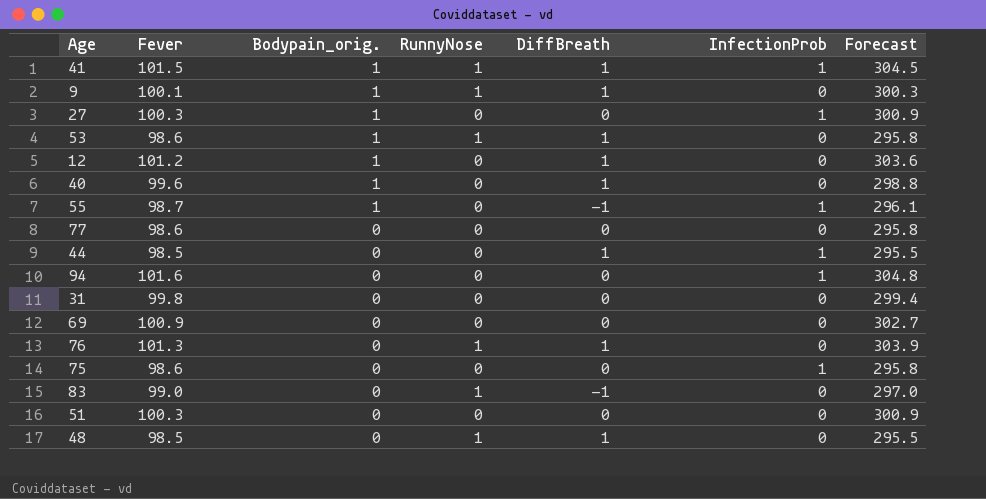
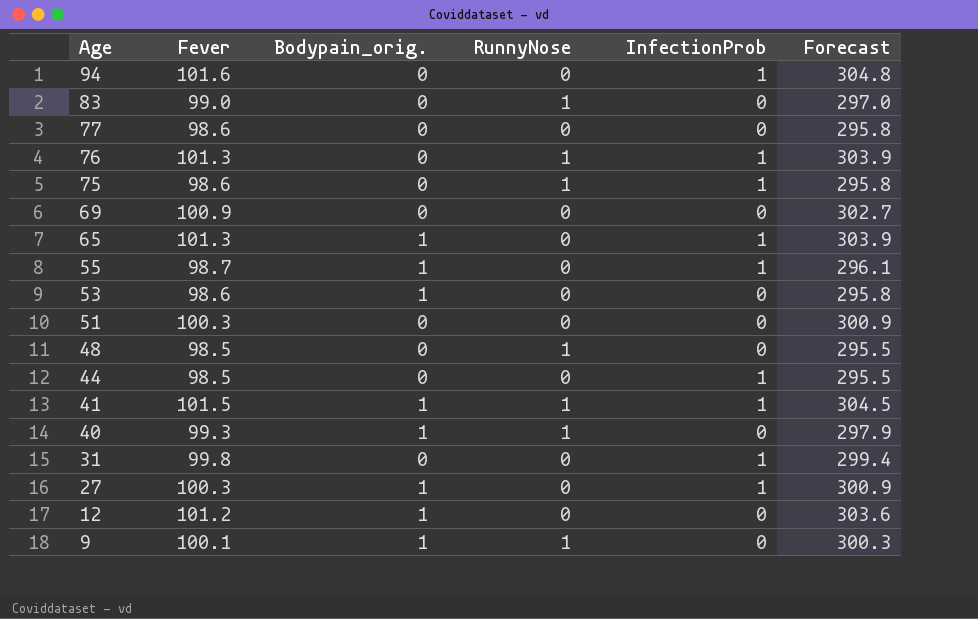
row order: Bodypain_orig. descending -> Age descending
column DiffBreath | position: 5 -> none
76 | InfectionProb: 0 -> 1
75 | RunnyNose: 0 -> 1
row 65: none -> 101.3 | 1 | 0 | 1 | 303.9
53 | RunnyNose: 1 -> 0
40 | Fever: 99.6 -> 99.3
40 | RunnyNose: 0 -> 1
40 | Forecast: 298.8 -> 297.9
31 | InfectionProb: 0 -> 1

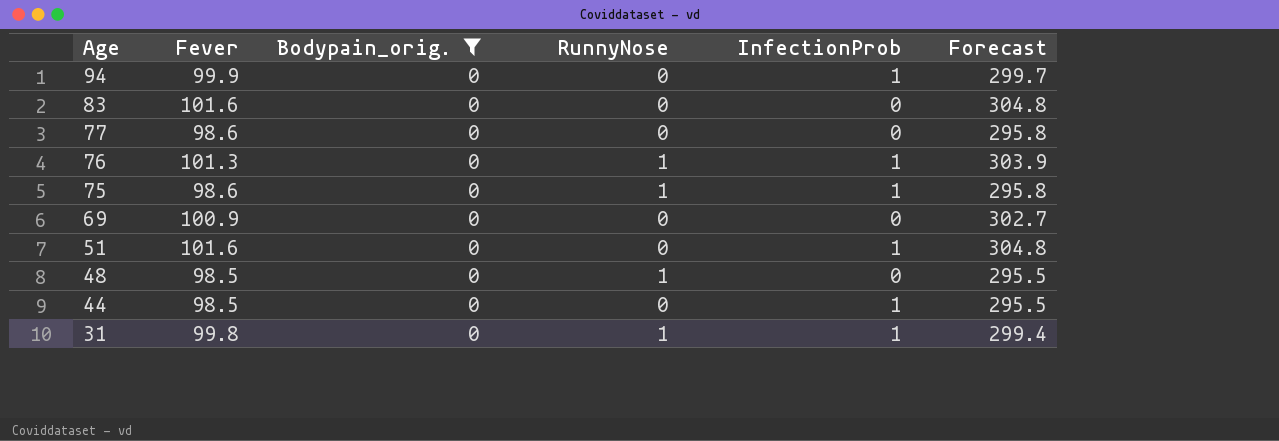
filter: none -> Bodypain_orig. = 0
94 | Fever: 101.6 -> 99.9
94 | Forecast: 304.8 -> 299.7
83 | Fever: 99.0 -> 101.6
83 | RunnyNose: 1 -> 0
83 | Forecast: 297.0 -> 304.8
51 | Fever: 100.3 -> 101.6
51 | InfectionProb: 0 -> 1
51 | Forecast: 300.9 -> 304.8
31 | RunnyNose: 0 -> 1

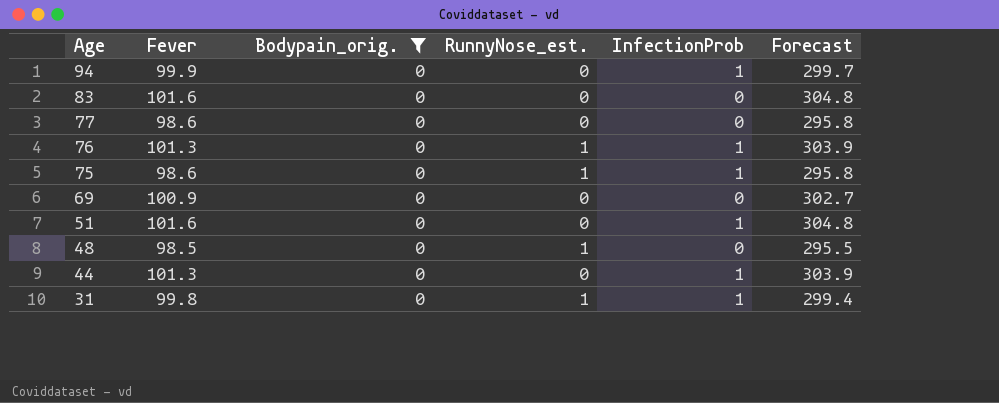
column name: RunnyNose -> RunnyNose_est.
44 | Fever: 98.5 -> 101.3
44 | Forecast: 295.5 -> 303.9

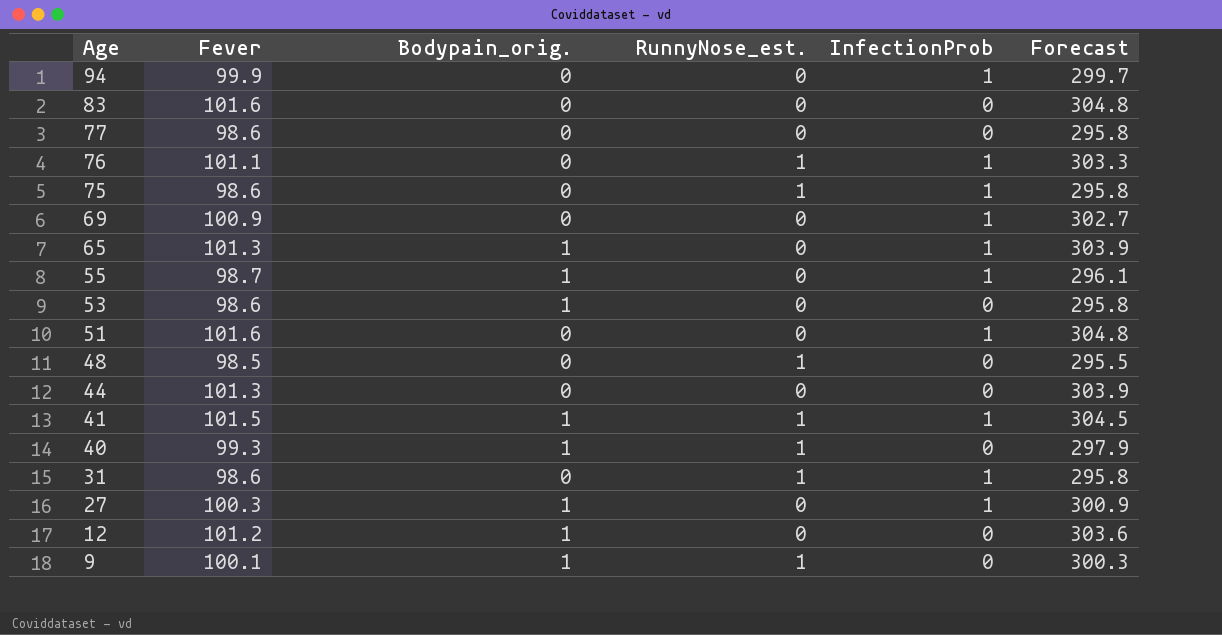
filter: Bodypain_orig. = 0 -> none
76 | Fever: 101.3 -> 101.1
76 | Forecast: 303.9 -> 303.3
69 | InfectionProb: 0 -> 1
44 | InfectionProb: 1 -> 0
31 | Fever: 99.8 -> 98.6
31 | Forecast: 299.4 -> 295.8

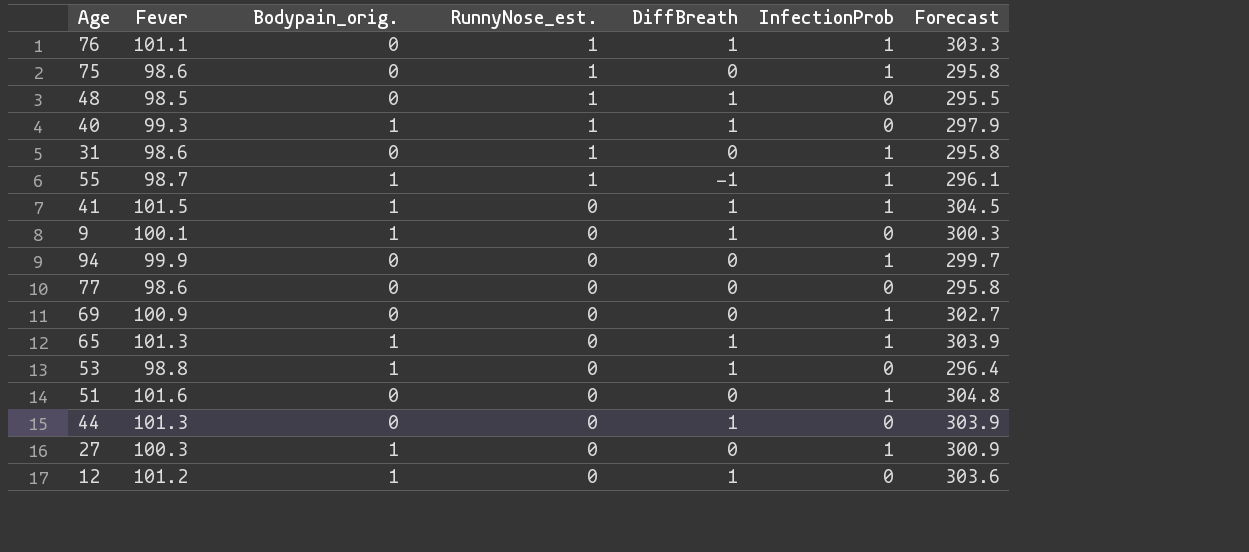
row order: Age descending -> RunnyNose_est. descending
column DiffBreath | position: none -> 5
row 83: 101.6 | 0 | 0 | 0 | 304.8 -> none
55 | RunnyNose_est.: 0 -> 1
41 | RunnyNose_est.: 1 -> 0
9 | RunnyNose_est.: 1 -> 0
53 | Fever: 98.6 -> 98.8
53 | Forecast: 295.8 -> 296.4

